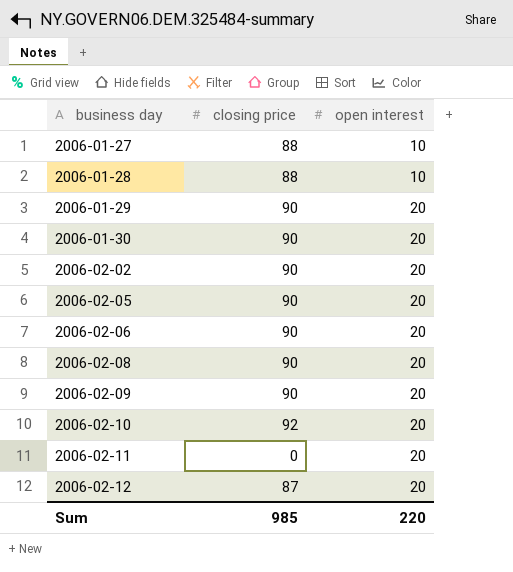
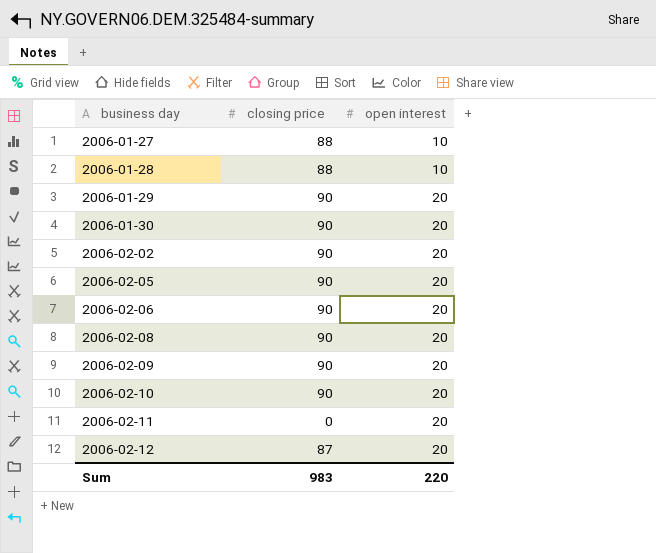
2006-02-10 | closing price: 92 -> 90
Sum | closing price: 985 -> 983

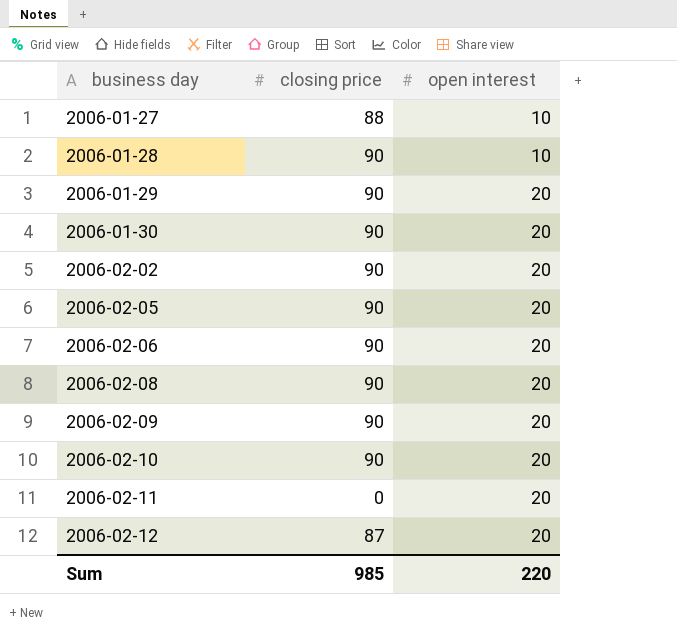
2006-01-28 | closing price: 88 -> 90
Sum | closing price: 983 -> 985

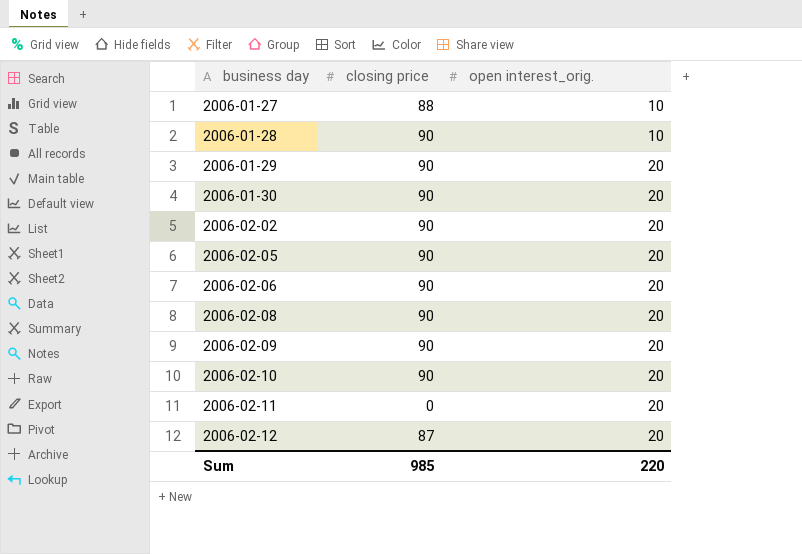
column name: open interest -> open interest_orig.

